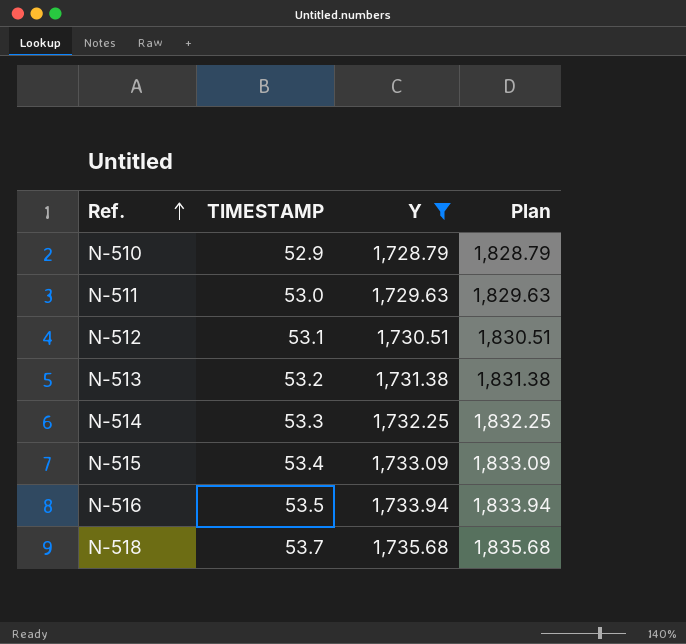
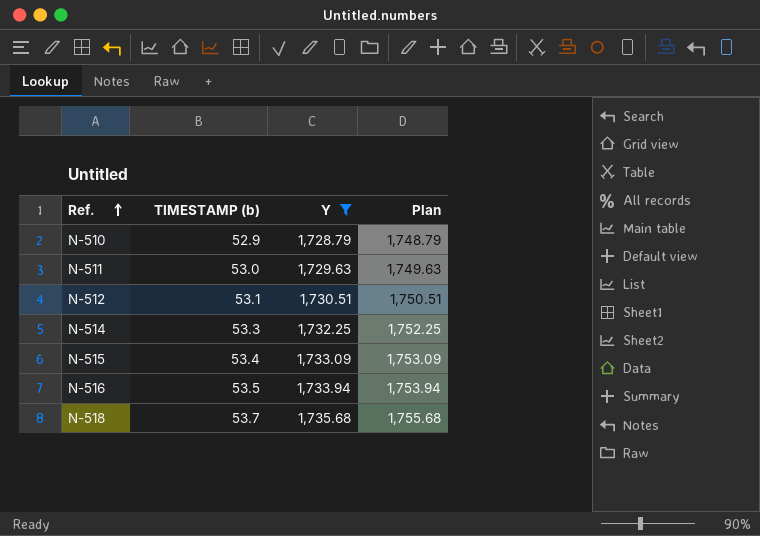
column name: TIMESTAMP -> TIMESTAMP (b)
column Plan | formula: [Y] + 100 -> [Y] + 20
row N-513: 53.2 | 1,731.38 | 1,831.38 -> none

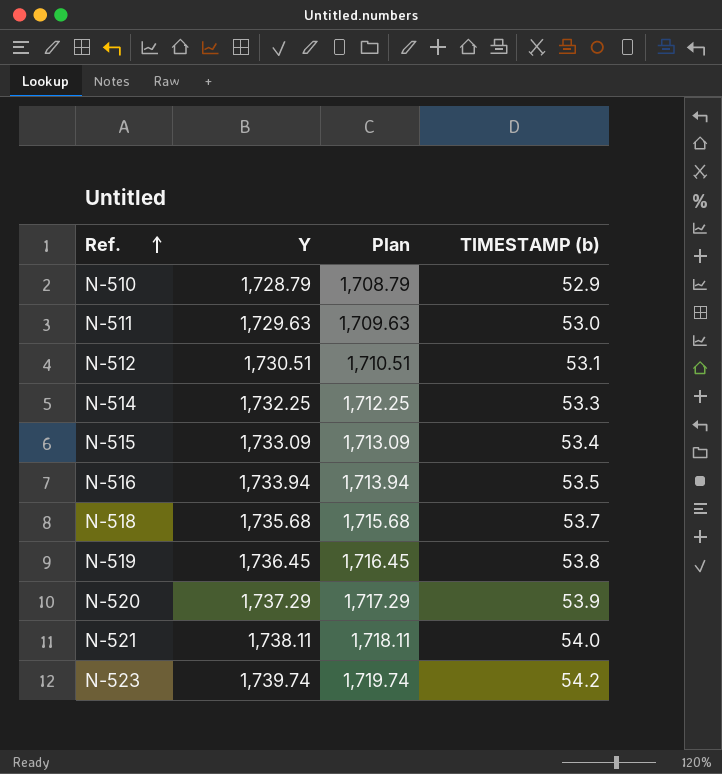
filter: Y <= 1,735.68 -> none
column Plan | formula: [Y] + 20 -> [Y] - 20
column TIMESTAMP (b) | position: 2 -> 4

